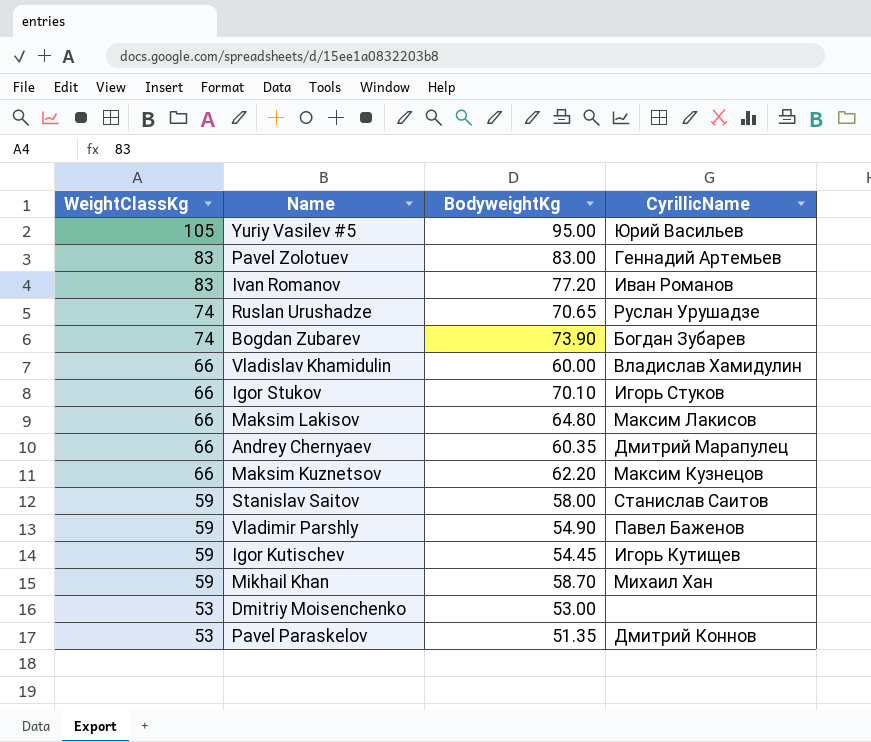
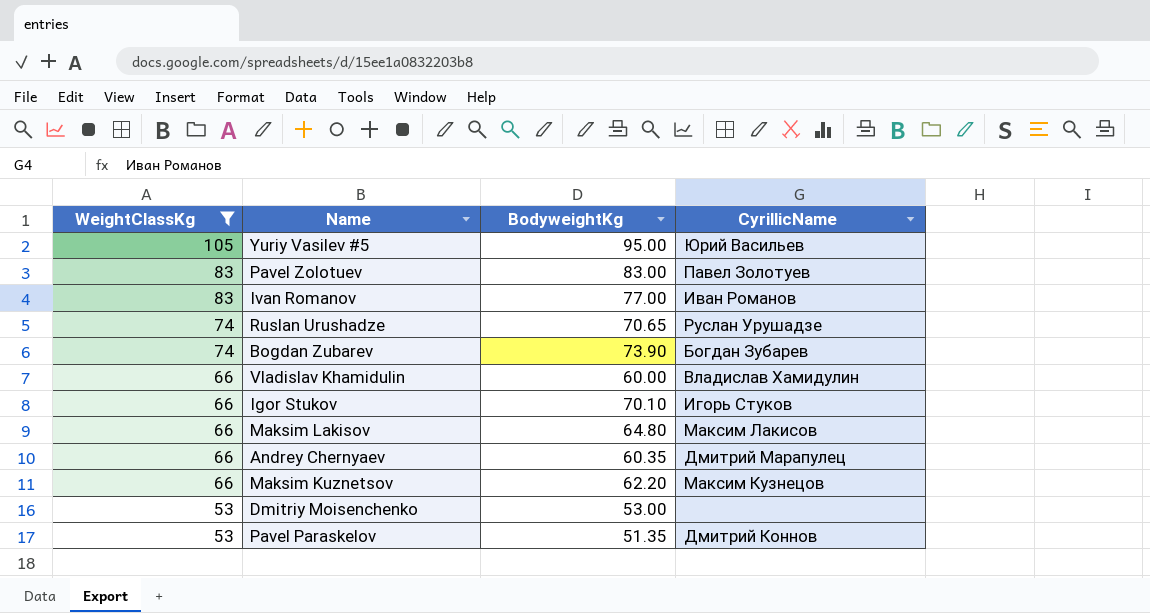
filter: none -> WeightClassKg != 59
Pavel Zolotuev | CyrillicName: Геннадий Артемьев -> Павел Золотуев
Ivan Romanov | BodyweightKg: 77.20 -> 77.00

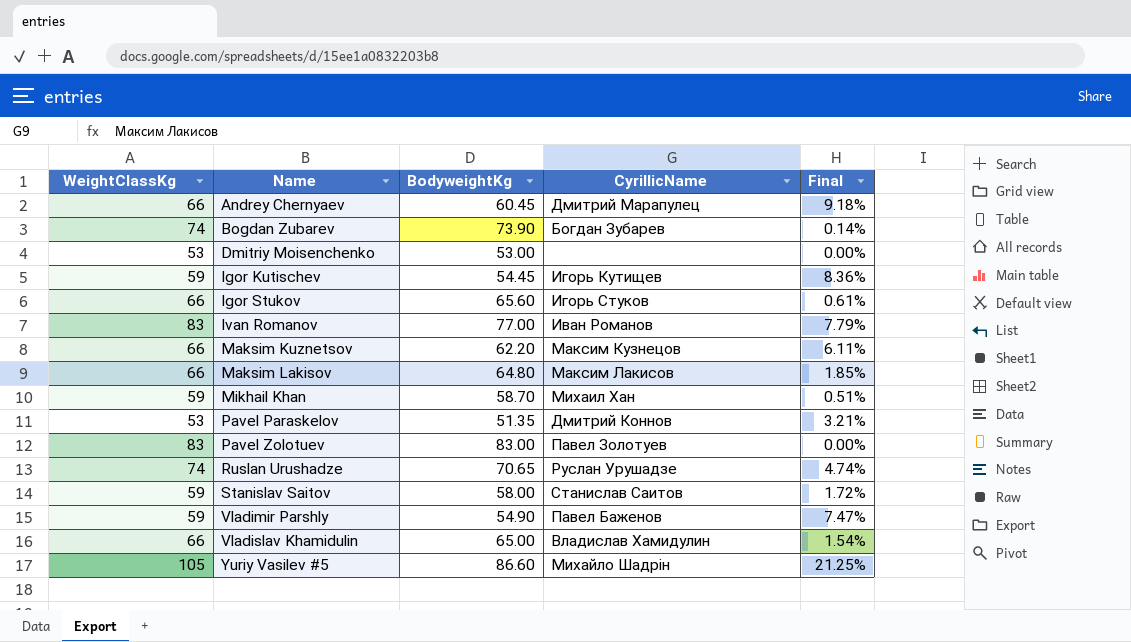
filter: WeightClassKg != 59 -> none
row order: WeightClassKg descending -> Name ascending
column Final | formula: none -> ([WeightClassKg] - [BodyweightKg]) / [BodyweightKg]
Andrey Chernyaev | BodyweightKg: 60.35 -> 60.45
Igor Stukov | BodyweightKg: 70.10 -> 65.60
Vladislav Khamidulin | BodyweightKg: 60.00 -> 65.00
Yuriy Vasilev #5 | BodyweightKg: 95.00 -> 86.60
Yuriy Vasilev #5 | CyrillicName: Юрий Васильев -> Михайло Шадрін

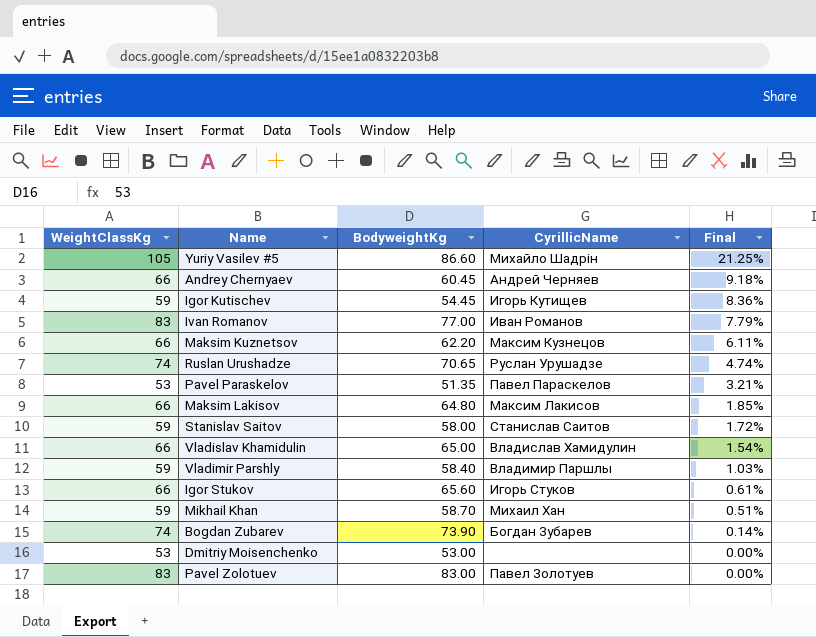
row order: Name ascending -> Final descending
Andrey Chernyaev | CyrillicName: Дмитрий Марапулец -> Андрей Черняев
Pavel Paraskelov | CyrillicName: Дмитрий Коннов -> Павел Параскелов
Vladimir Parshly | BodyweightKg: 54.90 -> 58.40
Vladimir Parshly | CyrillicName: Павел Баженов -> Владимир Паршлы
Vladimir Parshly | Final: 7.47% -> 1.03%

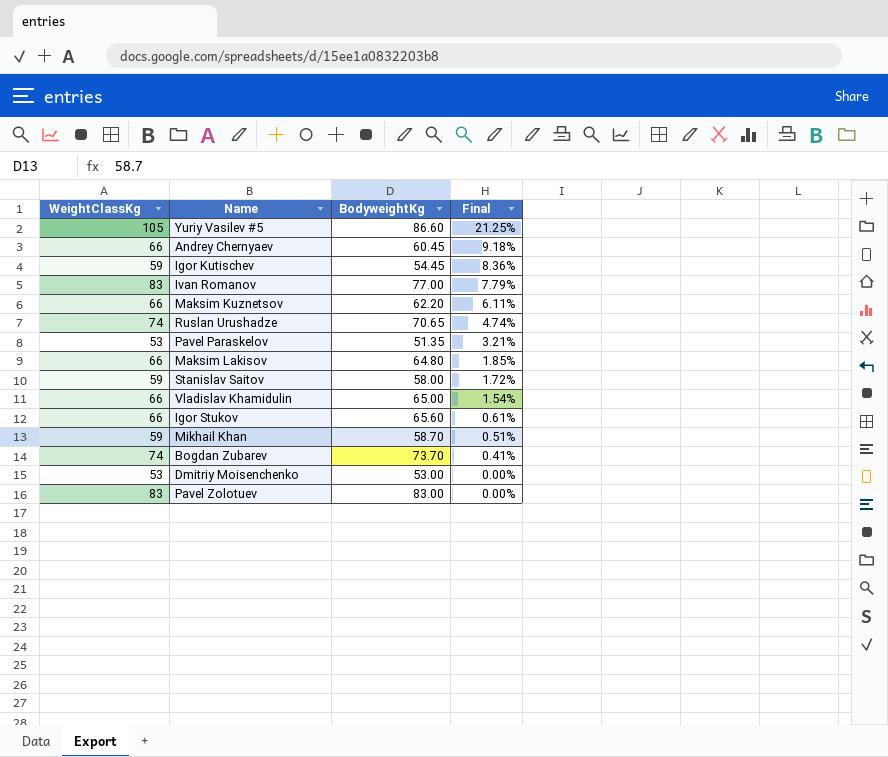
column CyrillicName | position: 4 -> none
row Vladimir Parshly: 59 | 58.40 | Владимир Паршлы | 1.03% -> none
Bogdan Zubarev | BodyweightKg: 73.90 -> 73.70
Bogdan Zubarev | Final: 0.14% -> 0.41%

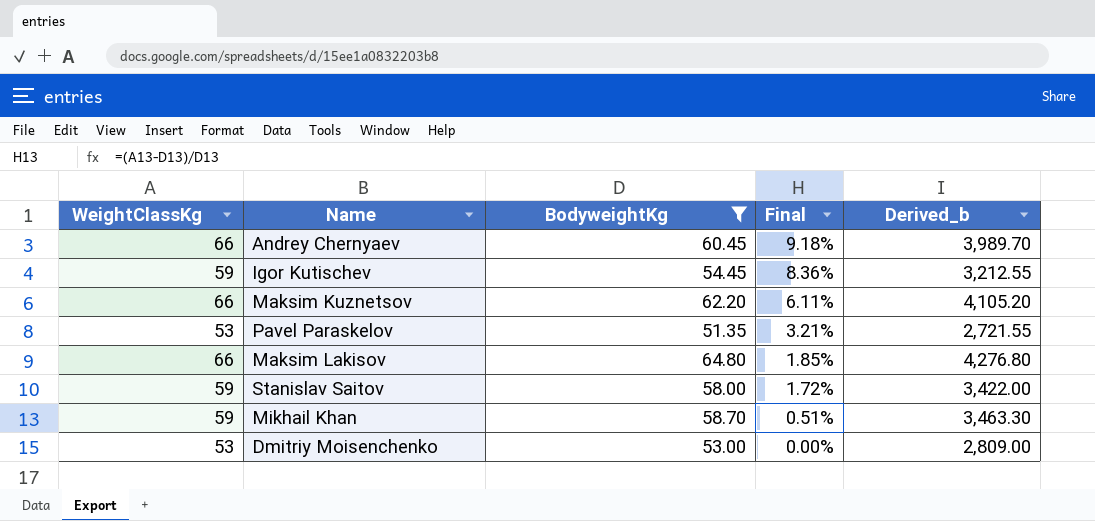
filter: none -> BodyweightKg <= 64.80
column Derived_b | formula: none -> [WeightClassKg] * [BodyweightKg]

